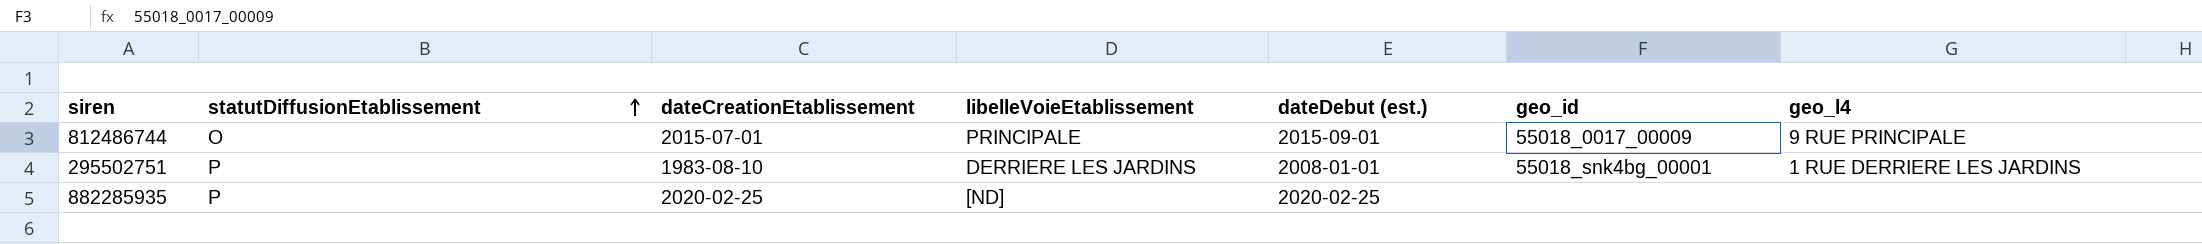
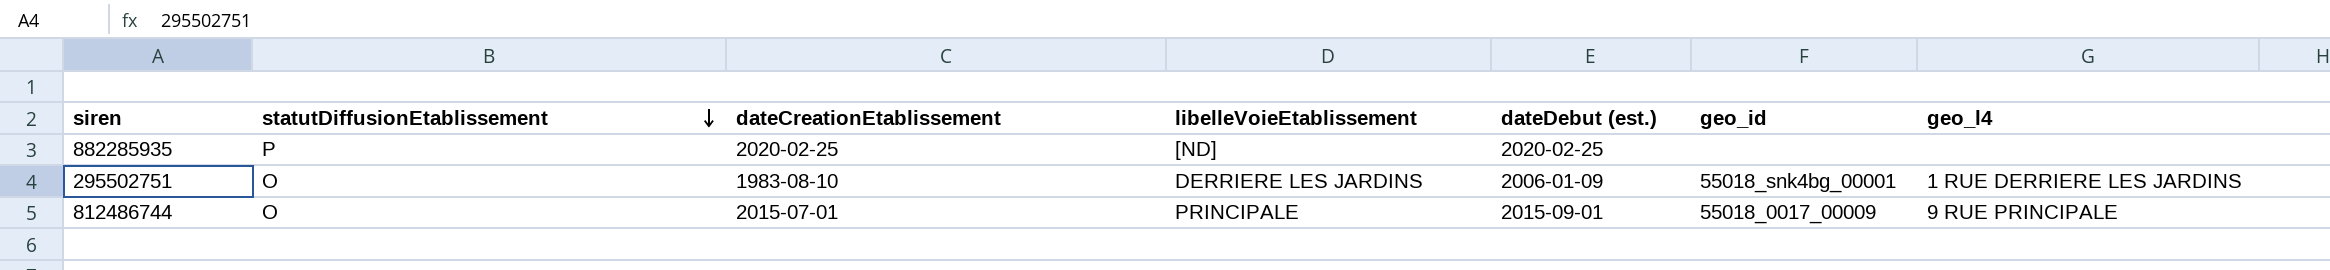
row order: statutDiffusionEtablissement ascending -> statutDiffusionEtablissement descending
295502751 | statutDiffusionEtablissement: P -> O
295502751 | dateDebut (est.): 2008-01-01 -> 2006-01-09

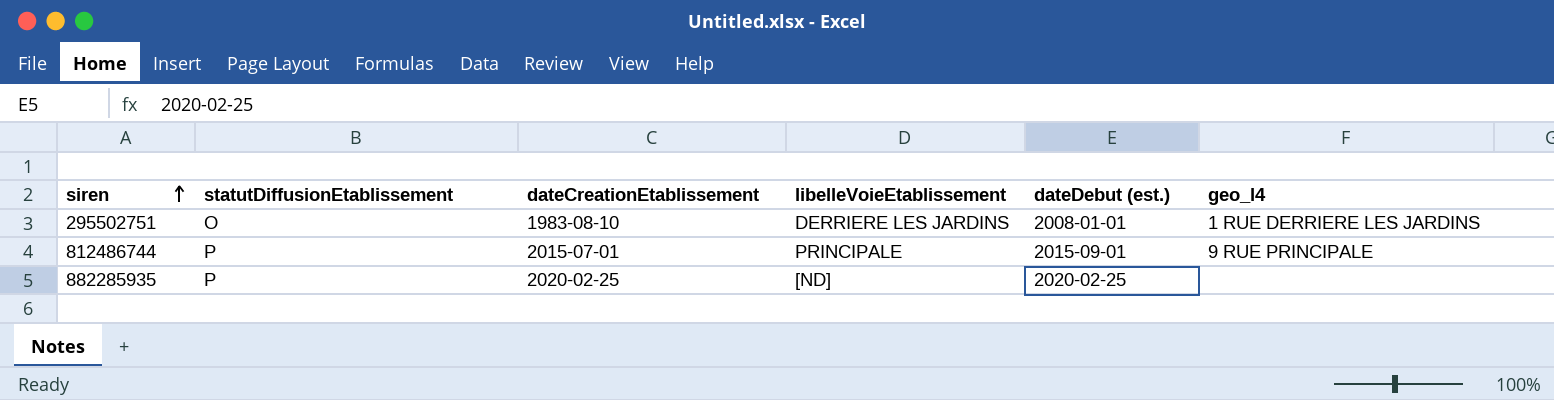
row order: statutDiffusionEtablissement descending -> siren ascending
column geo_id | position: 6 -> none
295502751 | dateDebut (est.): 2006-01-09 -> 2008-01-01
812486744 | statutDiffusionEtablissement: O -> P

